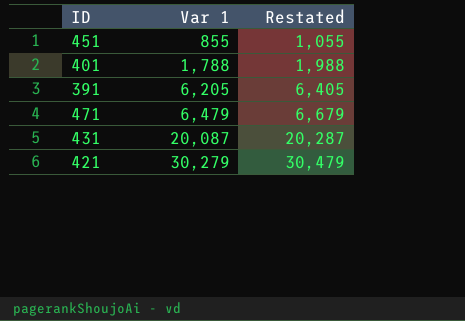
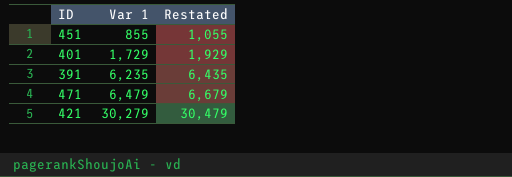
row 431: 20,087 | 20,287 -> none
401 | Var 1: 1,788 -> 1,729
401 | Restated: 1,988 -> 1,929
391 | Var 1: 6,205 -> 6,235
391 | Restated: 6,405 -> 6,435

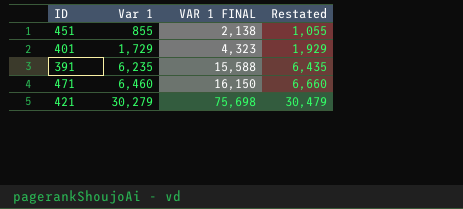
column VAR 1 FINAL | formula: none -> [Var 1] * 2.5
471 | Var 1: 6,479 -> 6,460
471 | Restated: 6,679 -> 6,660

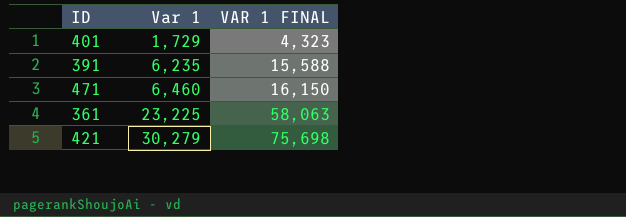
column Restated | formula: [Var 1] + 200 -> none
row 451: 855 | 2,138 | 1,055 -> none
row 361: none -> 23,225 | 58,063

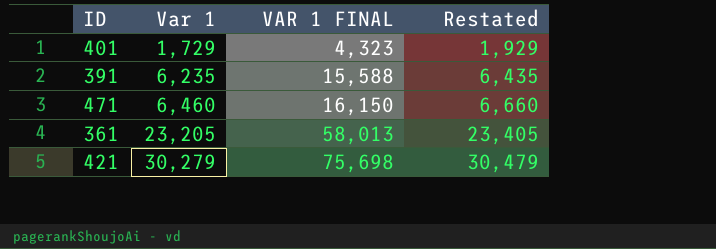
column Restated | formula: none -> [Var 1] + 200
361 | Var 1: 23,225 -> 23,205
361 | VAR 1 FINAL: 58,063 -> 58,013

